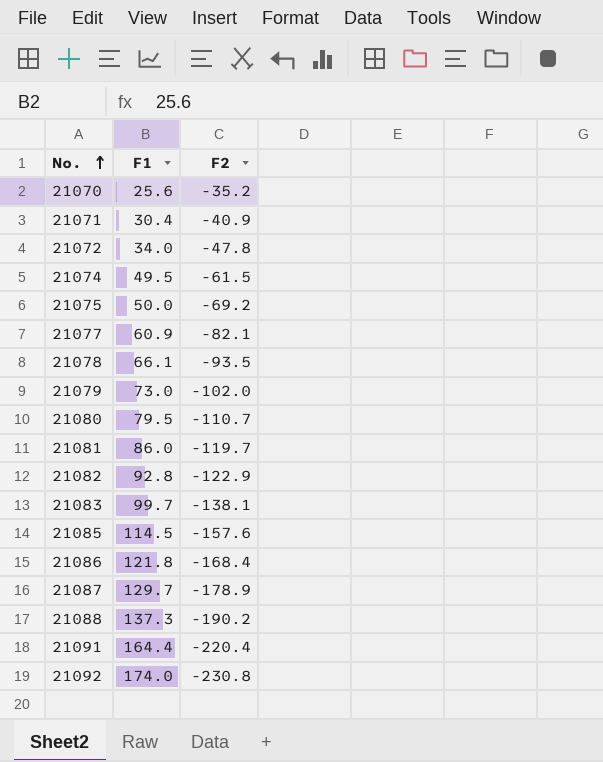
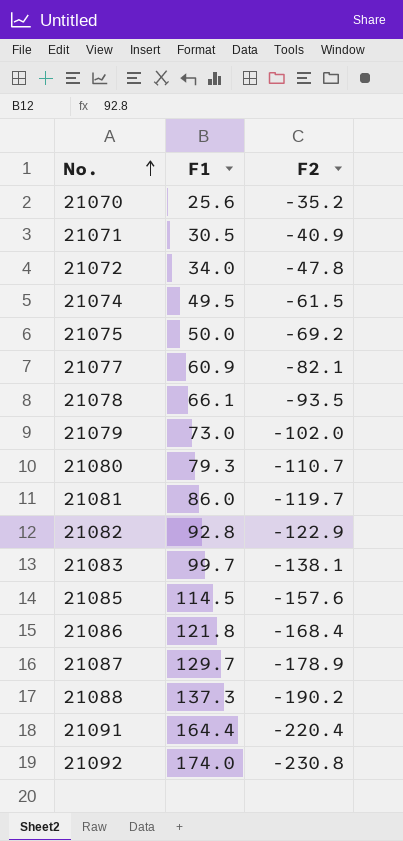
21071 | F1: 30.4 -> 30.5
21080 | F1: 79.5 -> 79.3

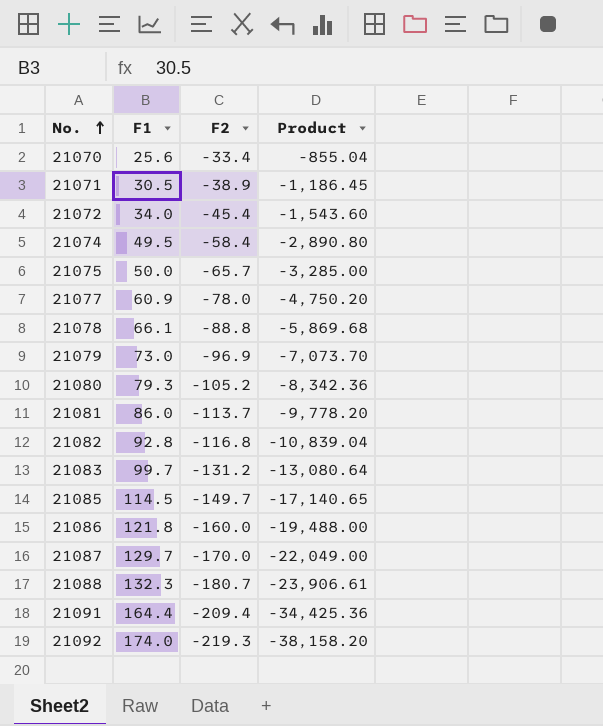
column Product | formula: none -> [F1] * [F2]
21070 | F2: -35.2 -> -33.4
21071 | F2: -40.9 -> -38.9
21072 | F2: -47.8 -> -45.4
21074 | F2: -61.5 -> -58.4
21075 | F2: -69.2 -> -65.7
21077 | F2: -82.1 -> -78.0
21078 | F2: -93.5 -> -88.8
21079 | F2: -102.0 -> -96.9
21080 | F2: -110.7 -> -105.2
21081 | F2: -119.7 -> -113.7
21082 | F2: -122.9 -> -116.8
21083 | F2: -138.1 -> -131.2
21085 | F2: -157.6 -> -149.7
21086 | F2: -168.4 -> -160.0
21087 | F2: -178.9 -> -170.0
21088 | F1: 137.3 -> 132.3
21088 | F2: -190.2 -> -180.7
21091 | F2: -220.4 -> -209.4
21092 | F2: -230.8 -> -219.3

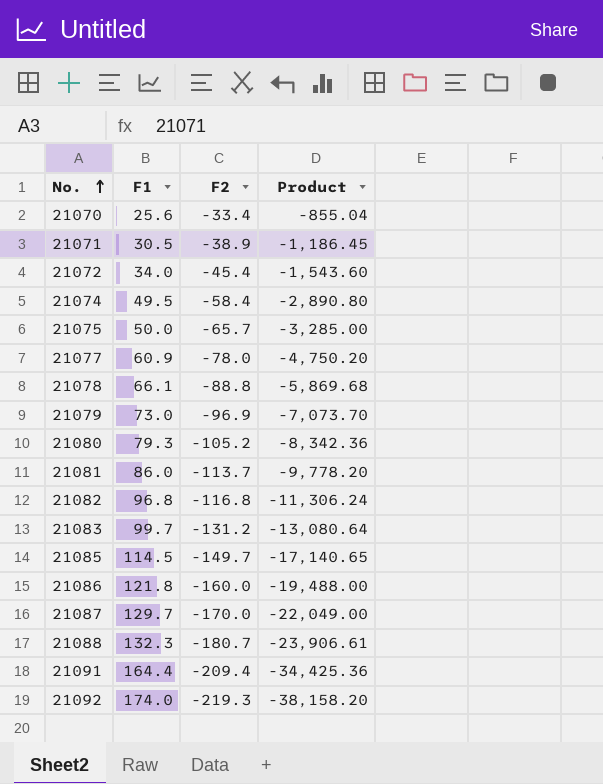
21082 | F1: 92.8 -> 96.8
21082 | Product: -10,839.04 -> -11,306.24

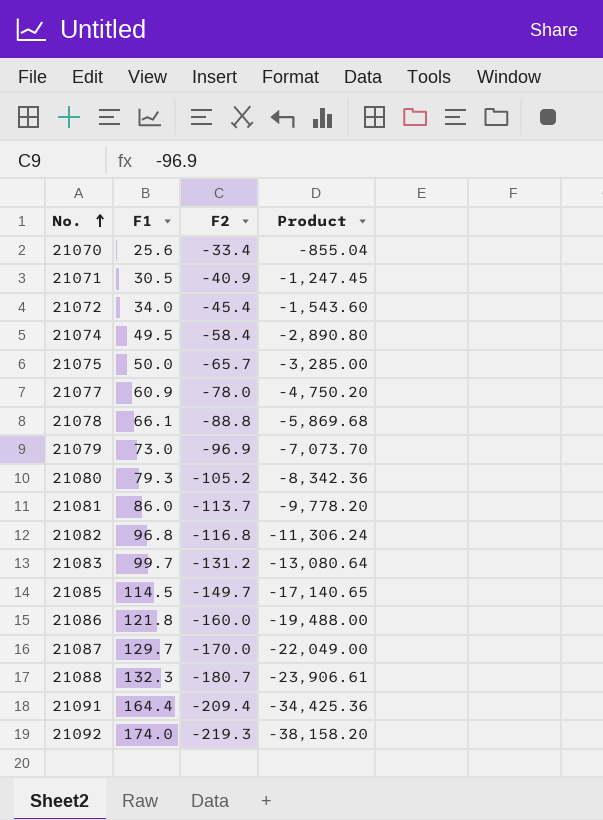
21071 | F2: -38.9 -> -40.9
21071 | Product: -1,186.45 -> -1,247.45

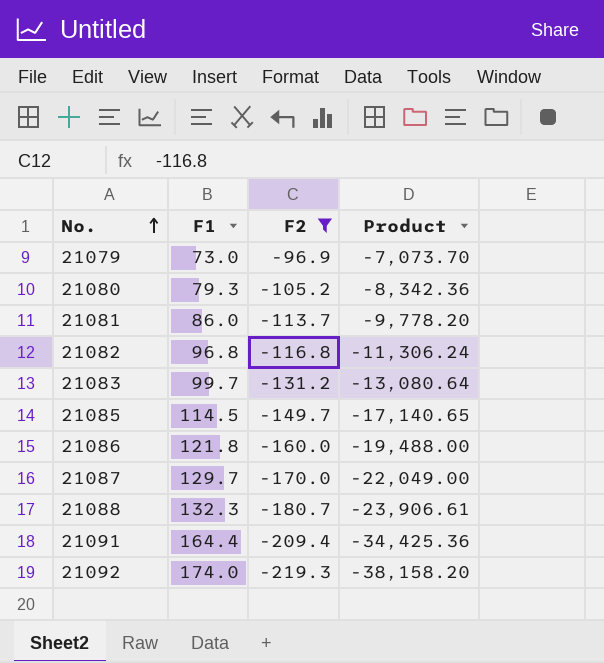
filter: none -> F2 <= -96.9

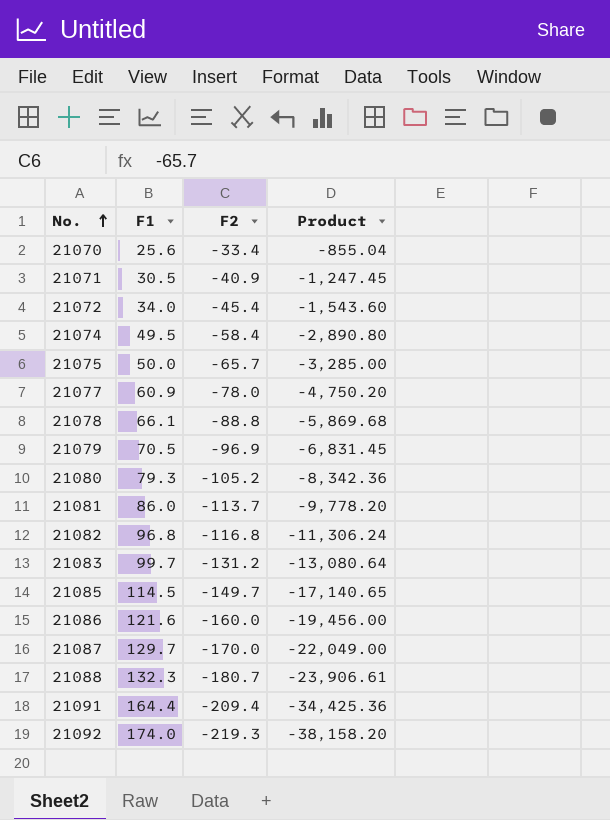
filter: F2 <= -96.9 -> none
21079 | F1: 73.0 -> 70.5
21079 | Product: -7,073.70 -> -6,831.45
21086 | F1: 121.8 -> 121.6
21086 | Product: -19,488.00 -> -19,456.00

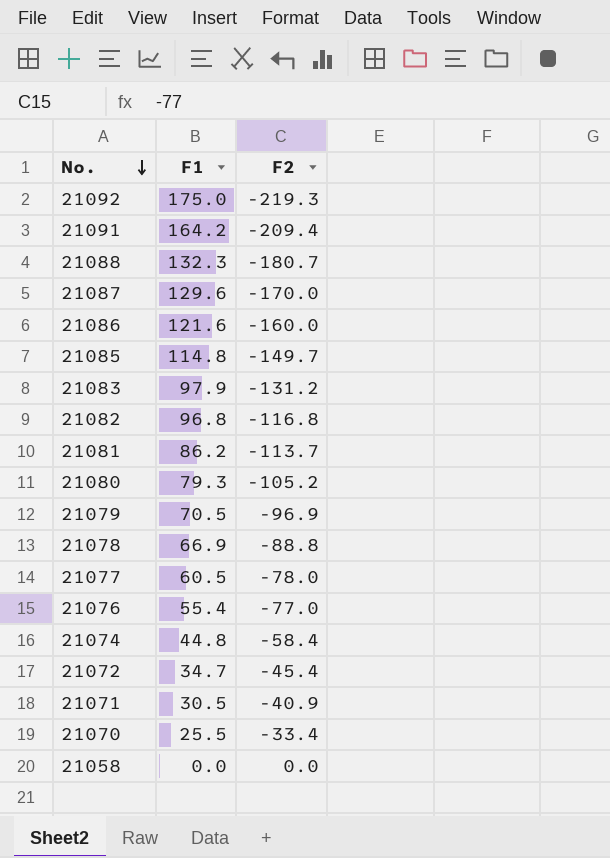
row order: No. ascending -> No. descending
column Product | formula: [F1] * [F2] -> none
row 21075: 50.0 | -65.7 | -3,285.00 -> none
21092 | F1: 174.0 -> 175.0
21091 | F1: 164.4 -> 164.2
21087 | F1: 129.7 -> 129.6
21085 | F1: 114.5 -> 114.8
21083 | F1: 99.7 -> 97.9
21081 | F1: 86.0 -> 86.2
21078 | F1: 66.1 -> 66.9
21077 | F1: 60.9 -> 60.5
row 21076: none -> 55.4 | -77.0
21074 | F1: 49.5 -> 44.8
21072 | F1: 34.0 -> 34.7
21070 | F1: 25.6 -> 25.5
row 21058: none -> 0.0 | 0.0

